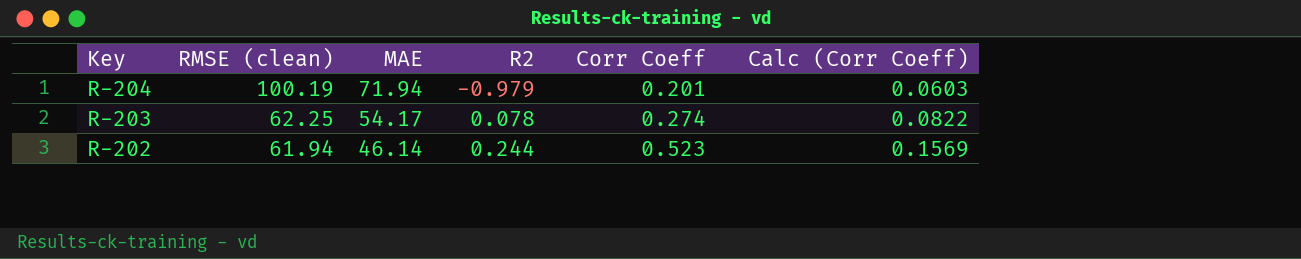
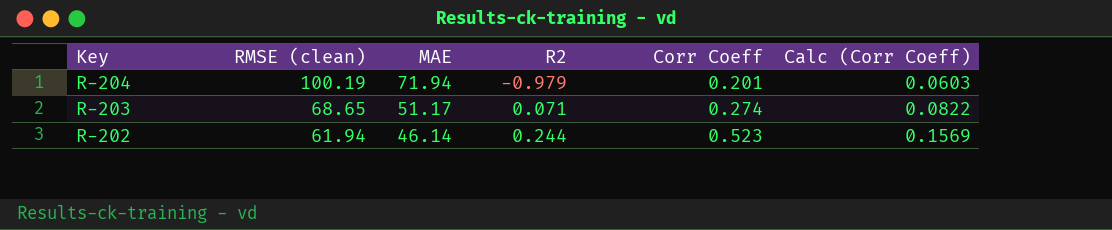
R-203 | RMSE (clean): 62.25 -> 68.65
R-203 | MAE: 54.17 -> 51.17
R-203 | R2: 0.078 -> 0.071

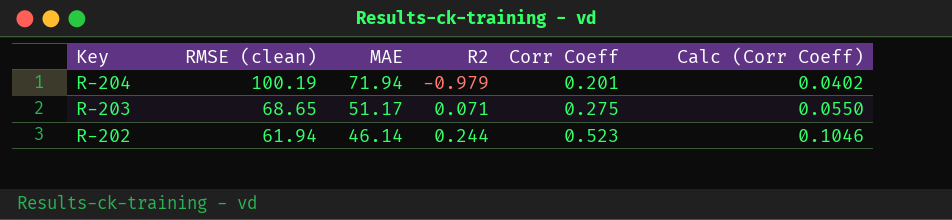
column Calc (Corr Coeff) | formula: [Corr Coeff] * 0.3 -> [Corr Coeff] * 0.2
R-203 | Corr Coeff: 0.274 -> 0.275

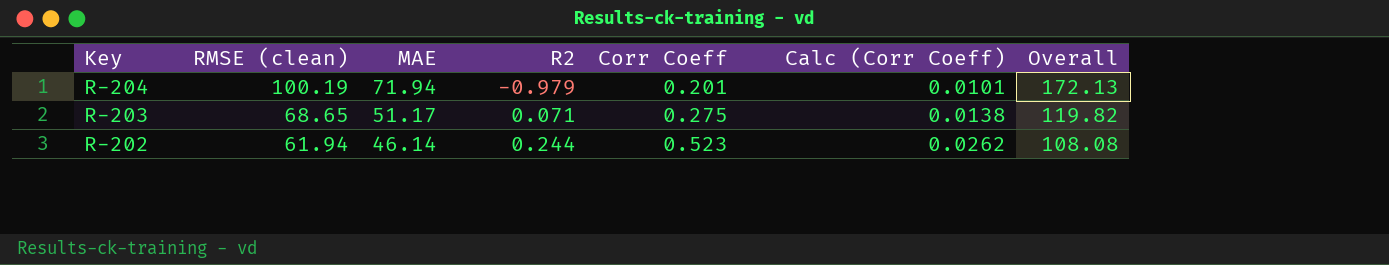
column Calc (Corr Coeff) | formula: [Corr Coeff] * 0.2 -> [Corr Coeff] * 0.05
column Overall | formula: none -> [RMSE (clean)] + [MAE]

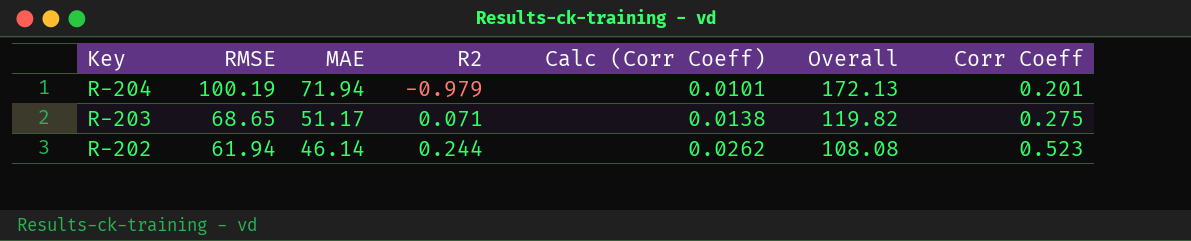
column name: RMSE (clean) -> RMSE
column Corr Coeff | position: 5 -> 7

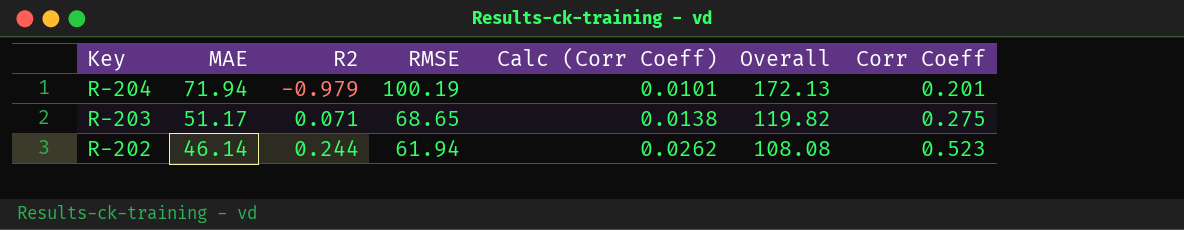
column RMSE | position: 2 -> 4

